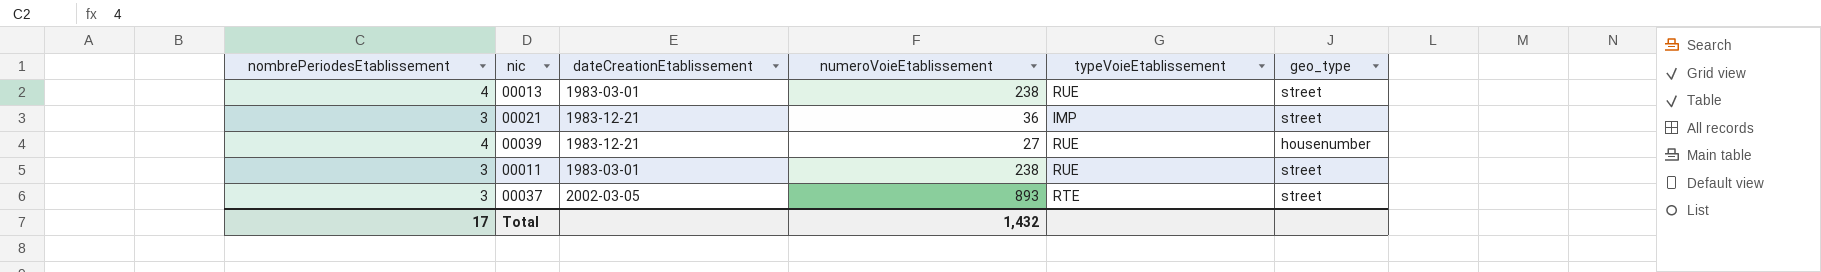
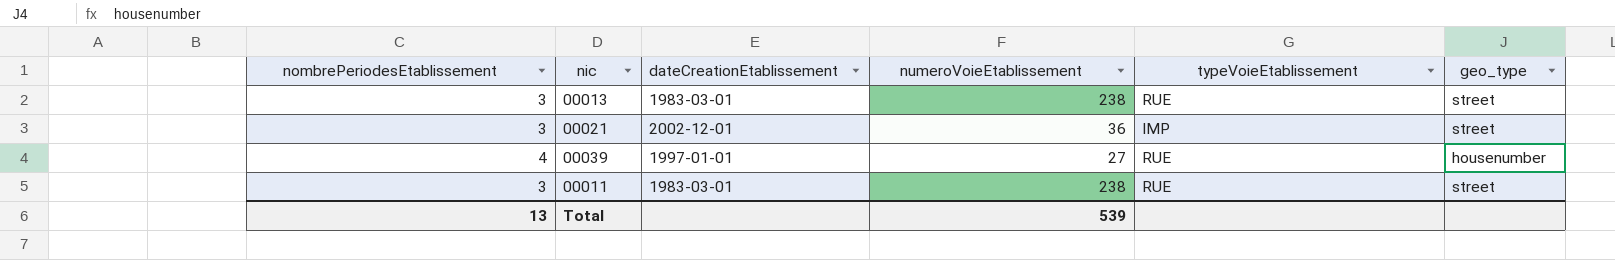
row 00037: 3 | 2002-03-05 | 893 | RTE | street -> none
00013 | nombrePeriodesEtablissement: 4 -> 3
00021 | dateCreationEtablissement: 1983-12-21 -> 2002-12-01
00039 | dateCreationEtablissement: 1983-12-21 -> 1997-01-01
Total | nombrePeriodesEtablissement: 17 -> 13
Total | numeroVoieEtablissement: 1,432 -> 539

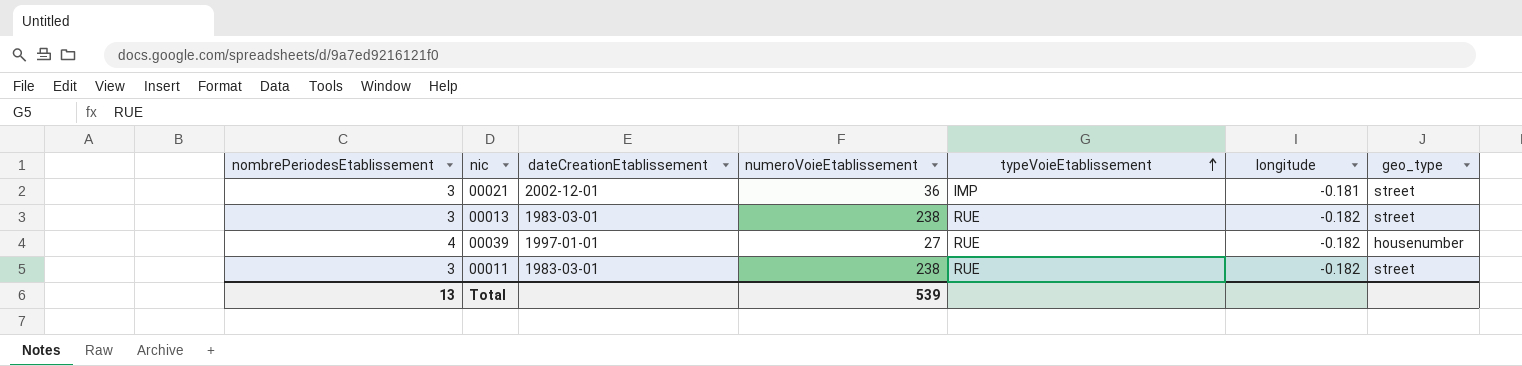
row order: none -> typeVoieEtablissement ascending
column longitude | position: none -> 6

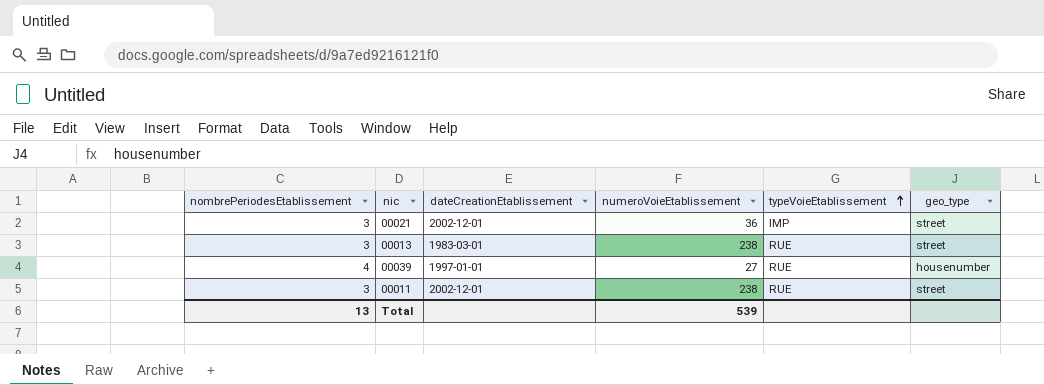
column longitude | position: 6 -> none
00011 | dateCreationEtablissement: 1983-03-01 -> 2002-12-01

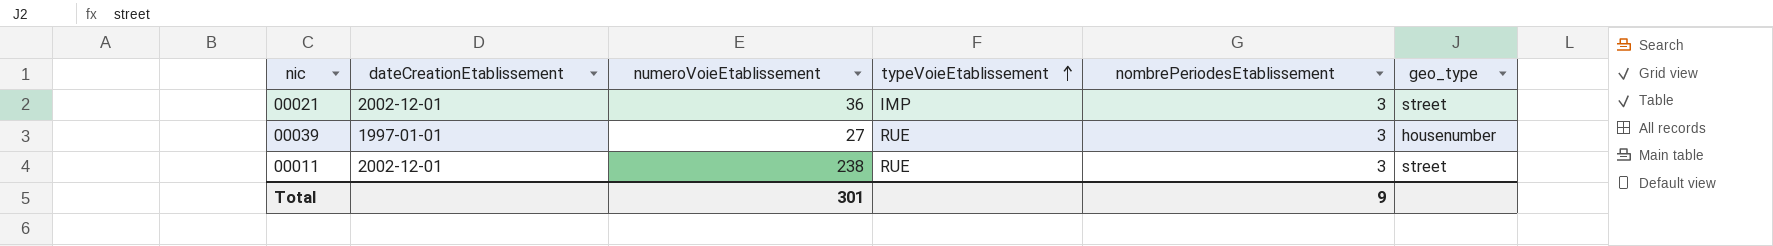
column nombrePeriodesEtablissement | position: 1 -> 5
row 00013: 3 | 1983-03-01 | 238 | RUE | street -> none
00039 | nombrePeriodesEtablissement: 4 -> 3
Total | numeroVoieEtablissement: 539 -> 301
Total | nombrePeriodesEtablissement: 13 -> 9

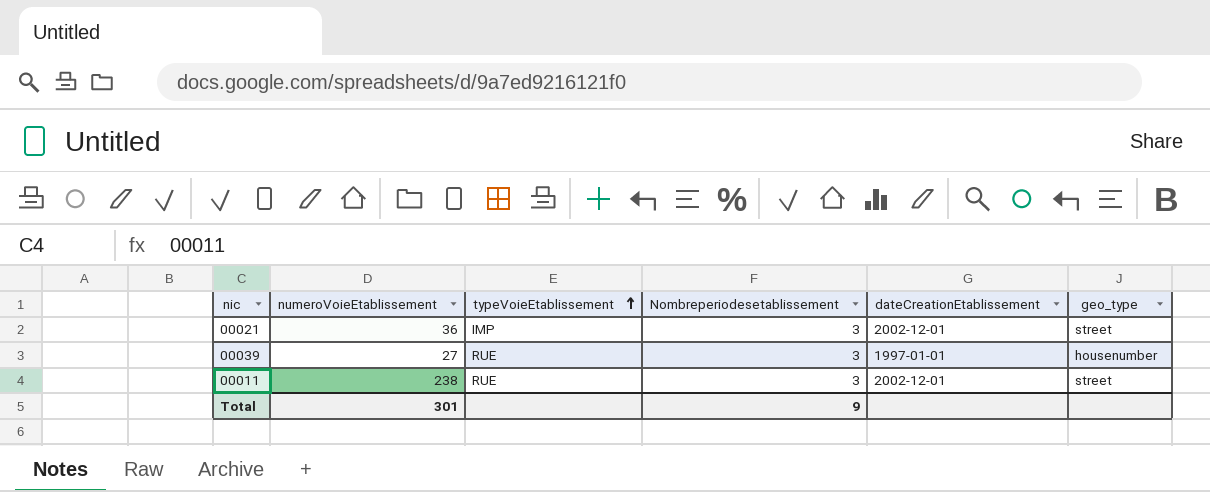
column name: nombrePeriodesEtablissement -> Nombreperiodesetablissement
column dateCreationEtablissement | position: 2 -> 5

